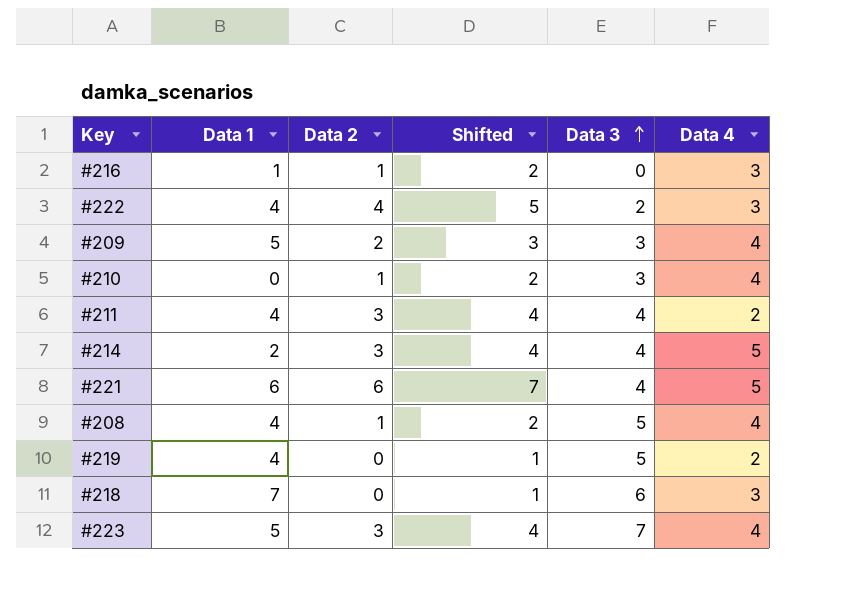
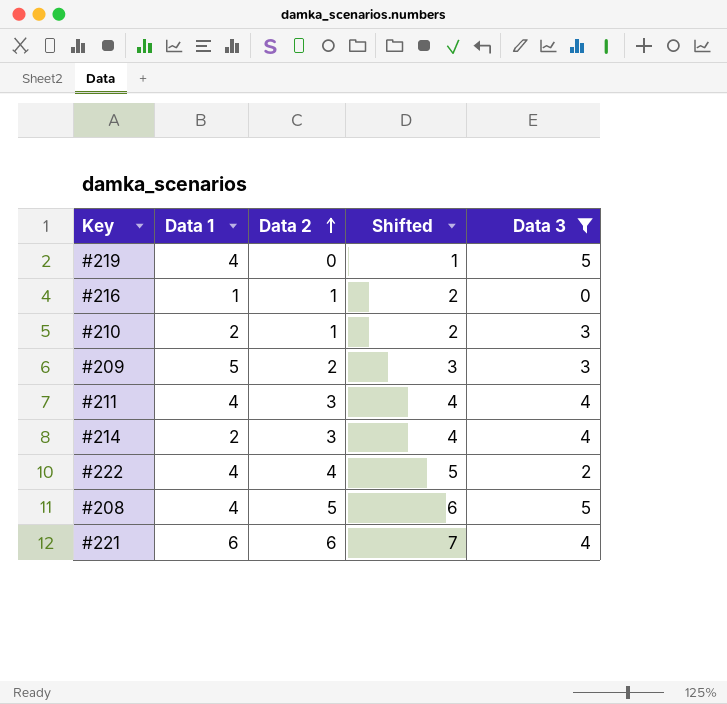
filter: none -> Data 3 <= 5
row order: Data 3 ascending -> Data 2 ascending
column Data 4 | position: 6 -> none
#210 | Data 1: 0 -> 2
#208 | Data 2: 1 -> 5
#208 | Shifted: 2 -> 6

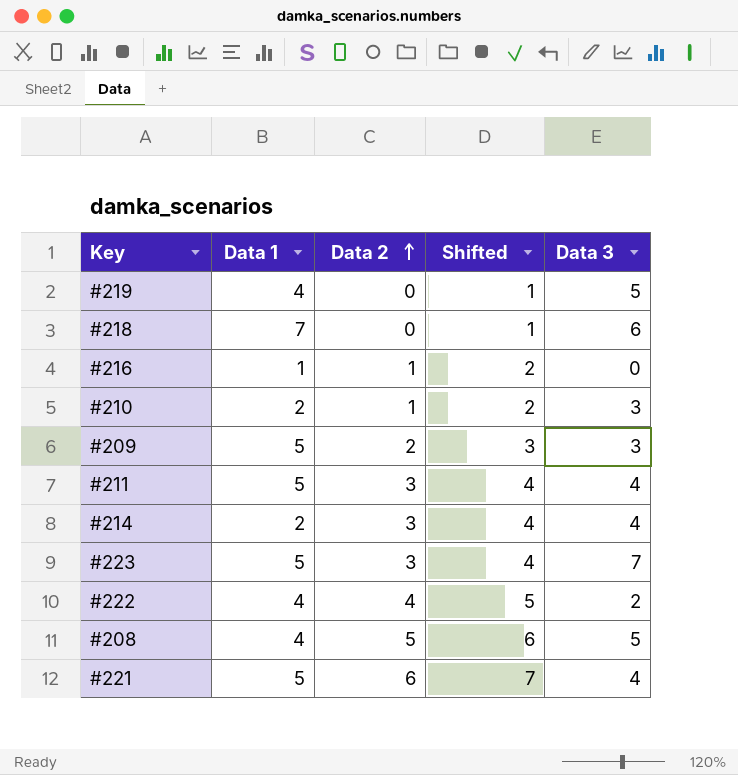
filter: Data 3 <= 5 -> none
#211 | Data 1: 4 -> 5
#221 | Data 1: 6 -> 5

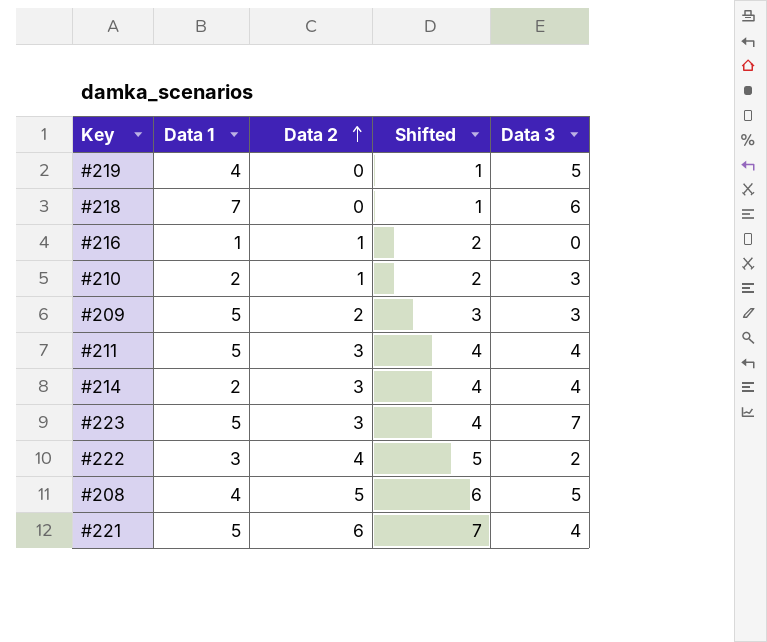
#222 | Data 1: 4 -> 3

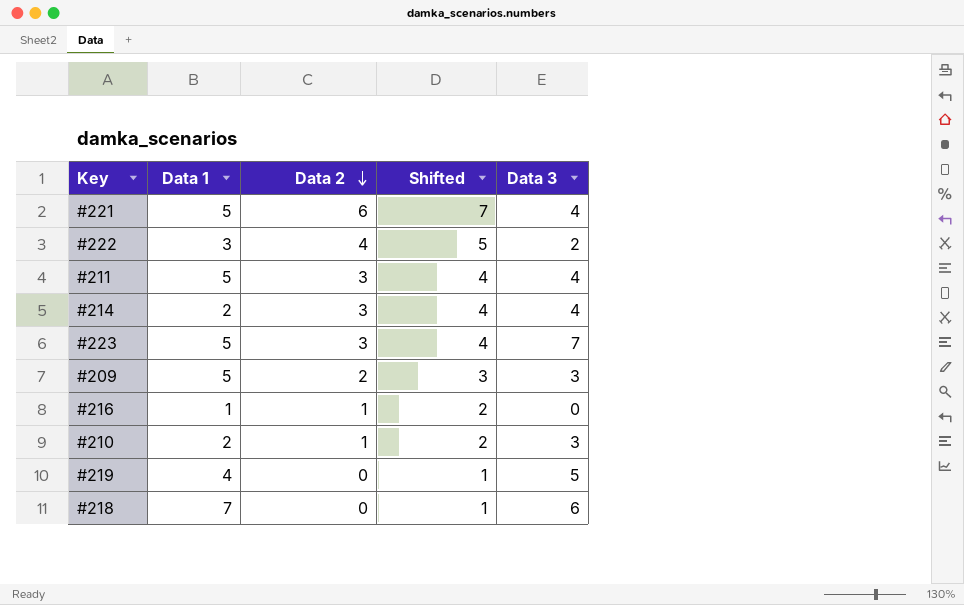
row order: Data 2 ascending -> Data 2 descending
row #208: 4 | 5 | 6 | 5 -> none

